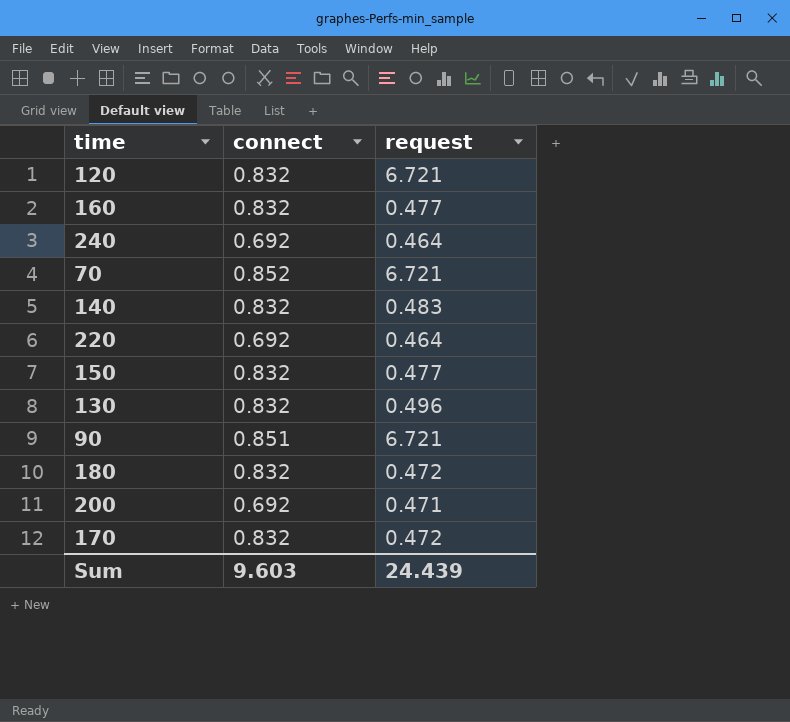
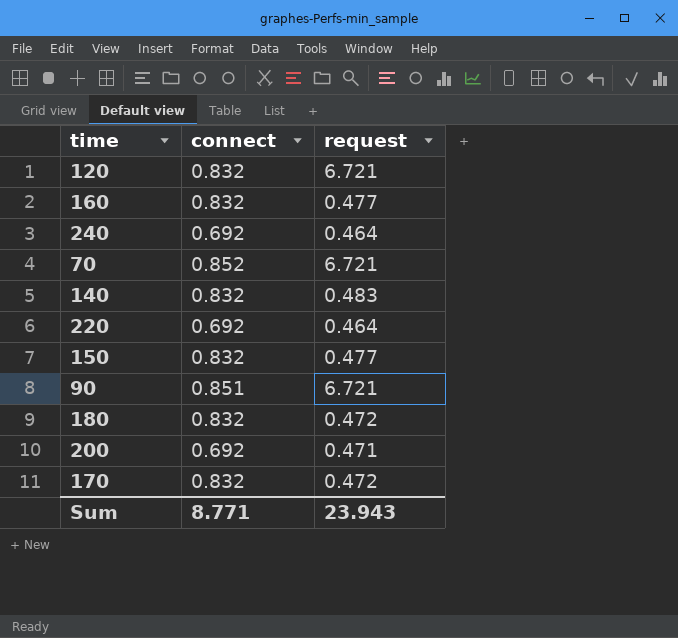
row 130: 0.832 | 0.496 -> none
Sum | connect: 9.603 -> 8.771
Sum | request: 24.439 -> 23.943

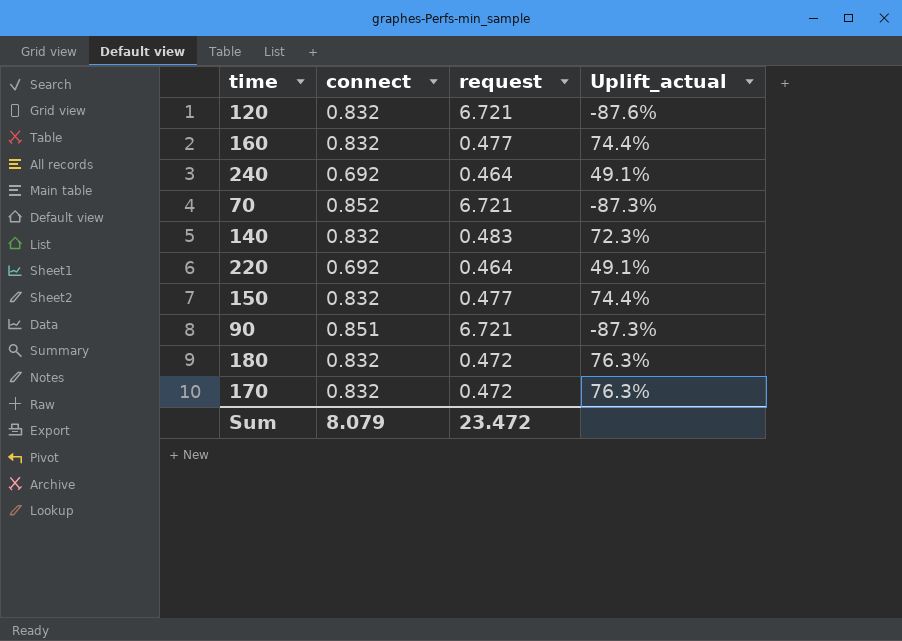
column Uplift_actual | formula: none -> ([connect] - [request]) / [request]
row 200: 0.692 | 0.471 -> none
Sum | connect: 8.771 -> 8.079
Sum | request: 23.943 -> 23.472

